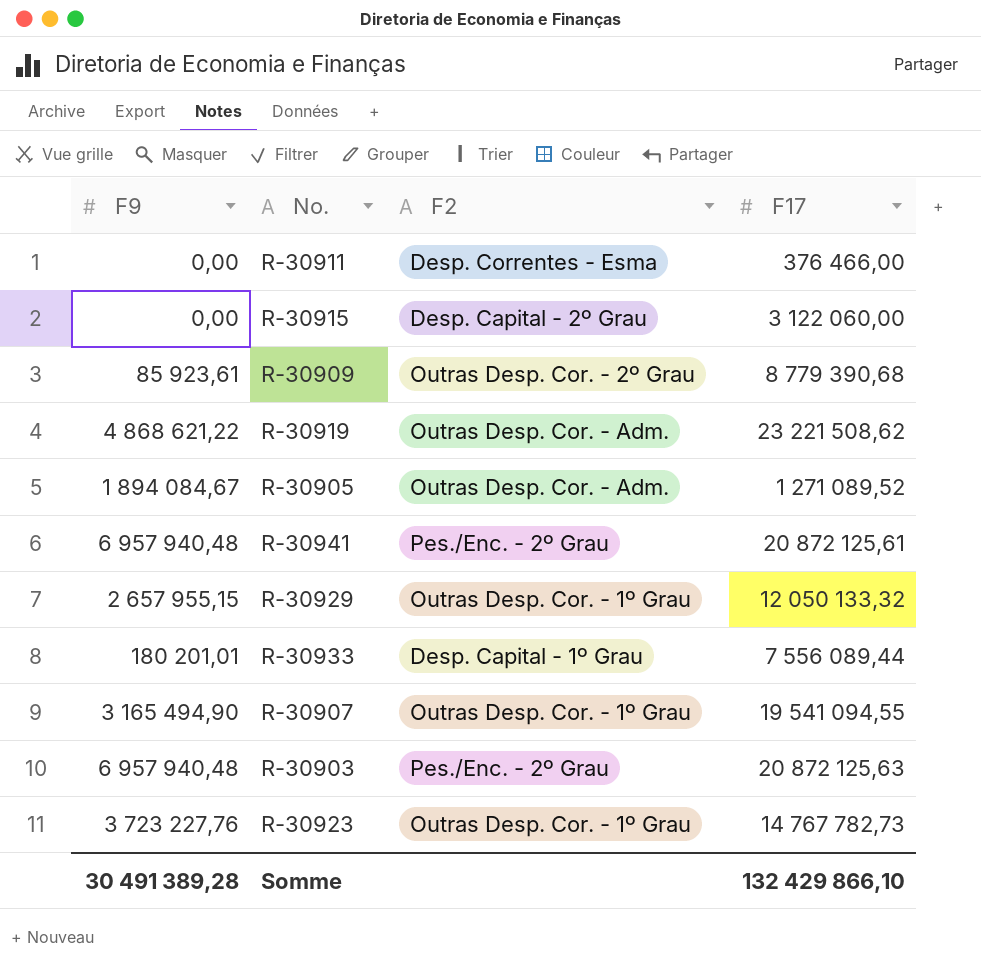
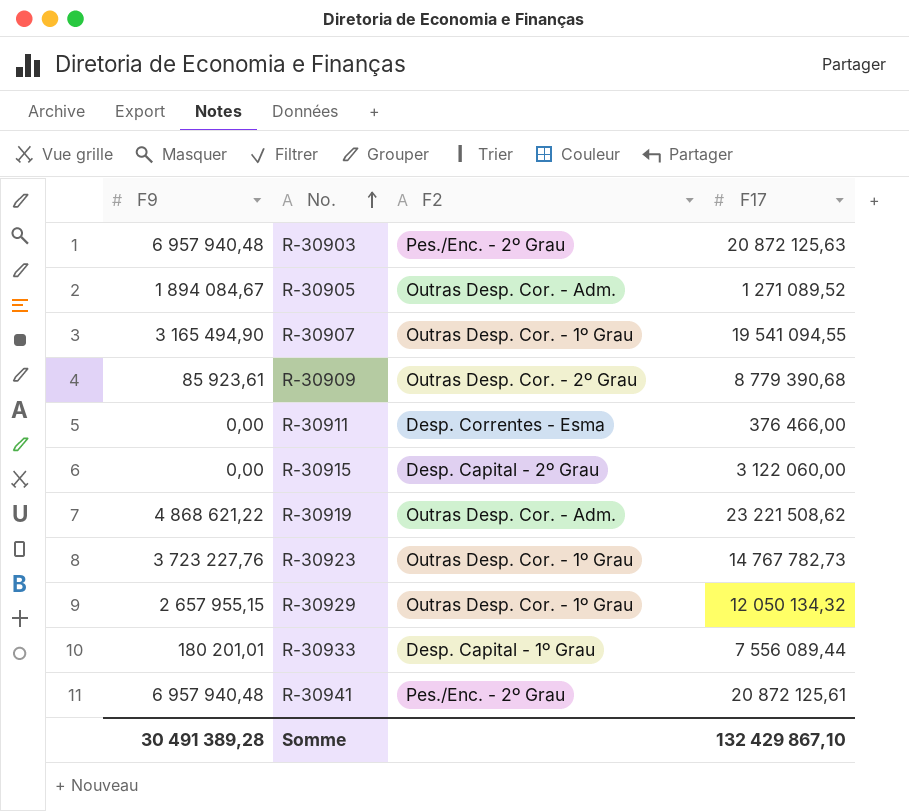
row order: none -> No. ascending
R-30929 | F17: 12 050 133,32 -> 12 050 134,32
Somme | F17: 132 429 866,10 -> 132 429 867,10

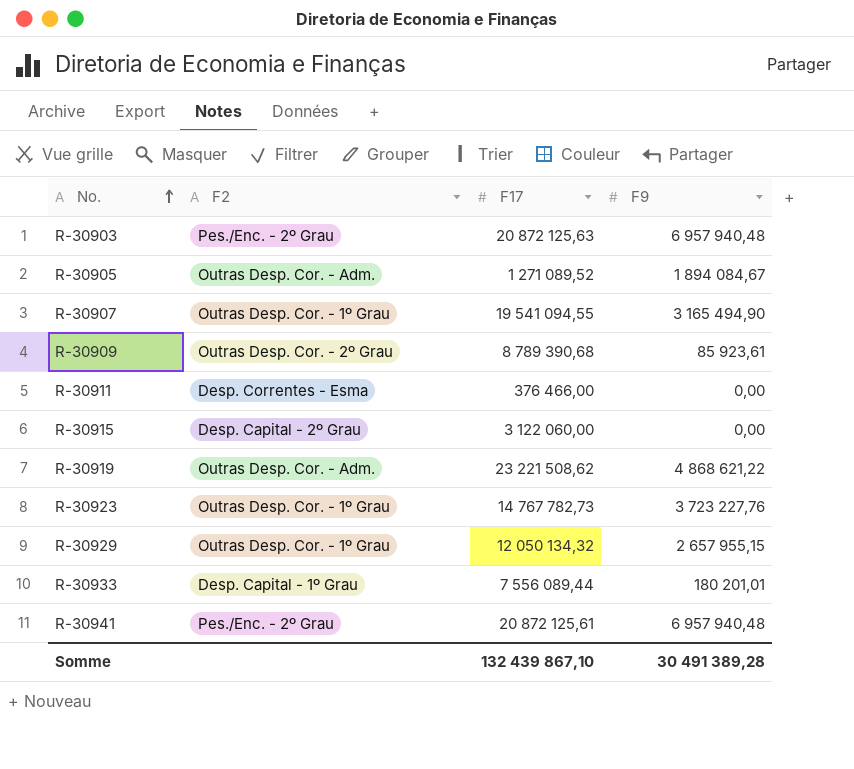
column F9 | position: 1 -> 4
R-30909 | F17: 8 779 390,68 -> 8 789 390,68
Somme | F17: 132 429 867,10 -> 132 439 867,10

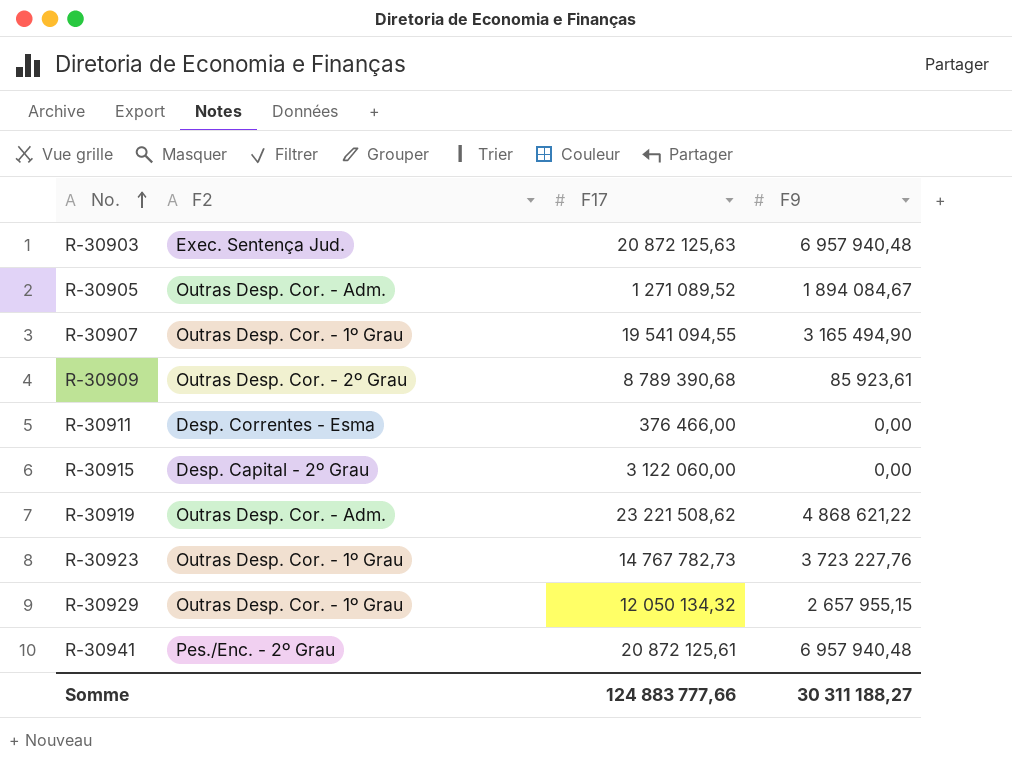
row R-30933: Desp. Capital - 1º Grau | 7 556 089,44 | 180 201,01 -> none
R-30903 | F2: Pes./Enc. - 2º Grau -> Exec. Sentença Jud.
Somme | F17: 132 439 867,10 -> 124 883 777,66
Somme | F9: 30 491 389,28 -> 30 311 188,27

